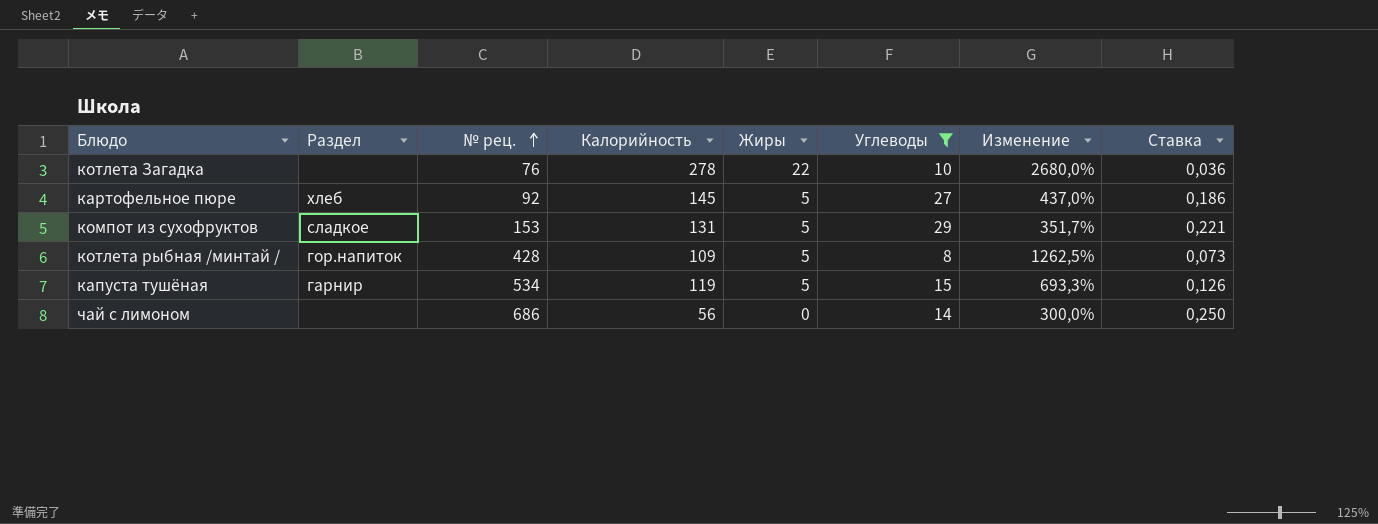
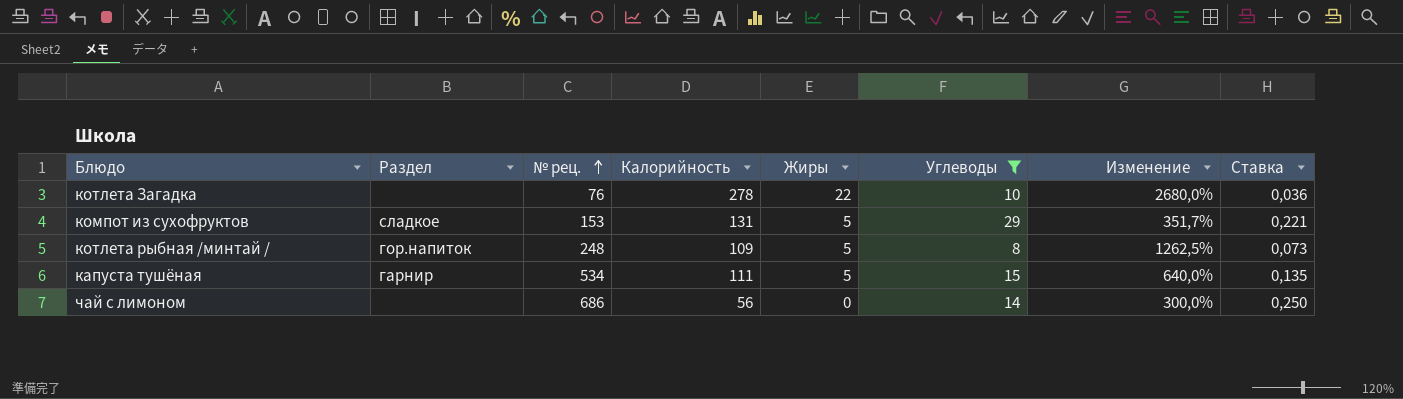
row картофельное пюре: хлеб | 92 | 145 | 5 | 27 | 437,0% | 0,186 -> none
котлета рыбная /минтай / | № рец.: 428 -> 248
капуста тушёная | Калорийность: 119 -> 111
капуста тушёная | Изменение: 693,3% -> 640,0%
капуста тушёная | Ставка: 0,126 -> 0,135

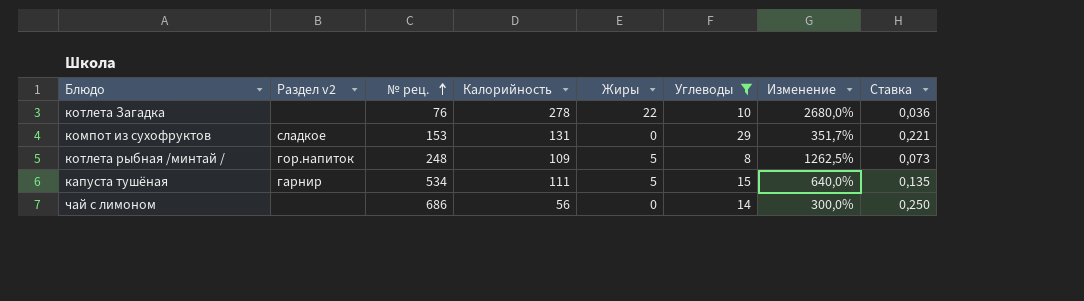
column name: Раздел -> Раздел v2
компот из сухофруктов | Жиры: 5 -> 0

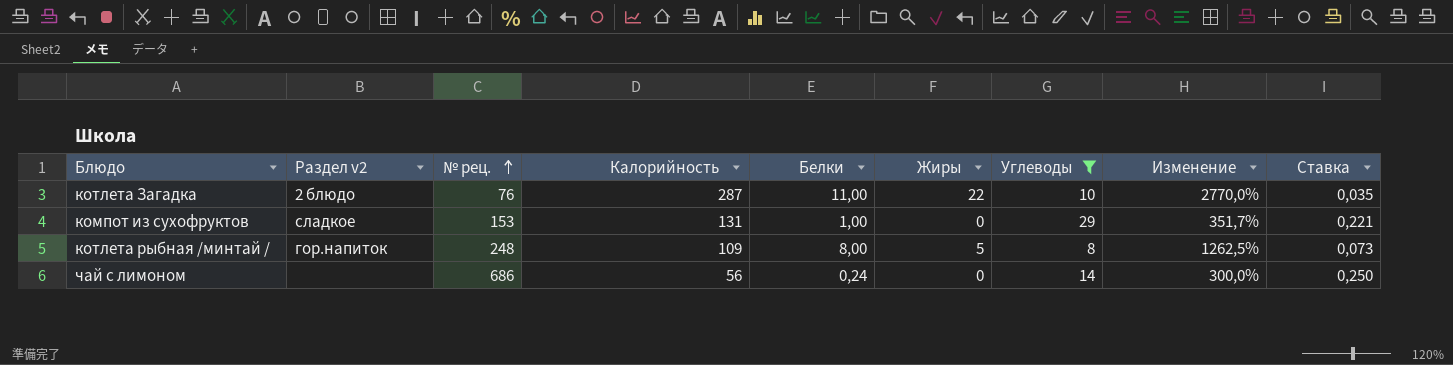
column Белки | position: none -> 5
row капуста тушёная: гарнир | 534 | 111 | 5 | 15 | 640,0% | 0,135 -> none
котлета Загадка | Раздел v2: none -> 2 блюдо
котлета Загадка | Калорийность: 278 -> 287
котлета Загадка | Изменение: 2680,0% -> 2770,0%
котлета Загадка | Ставка: 0,036 -> 0,035

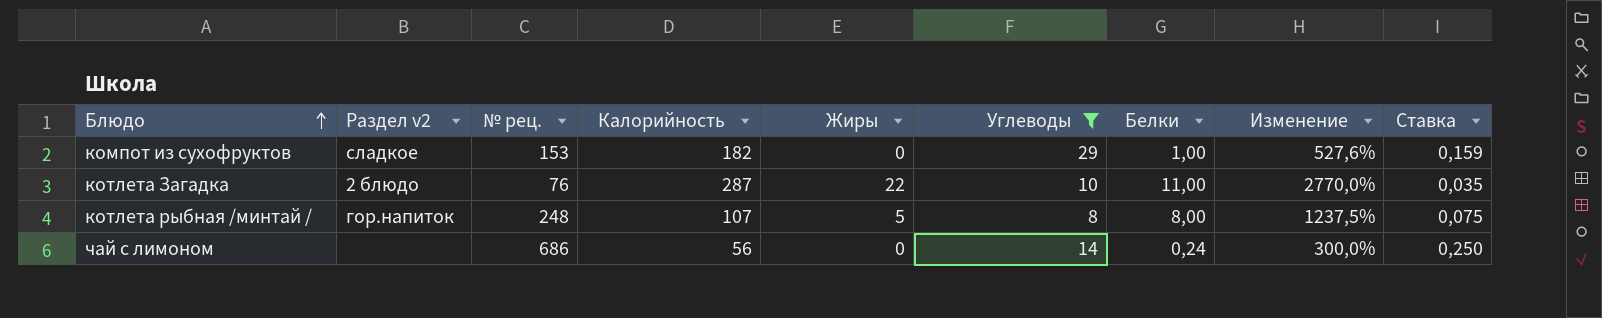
row order: № рец. ascending -> Блюдо ascending
column Белки | position: 5 -> 7
компот из сухофруктов | Калорийность: 131 -> 182
компот из сухофруктов | Изменение: 351,7% -> 527,6%
компот из сухофруктов | Ставка: 0,221 -> 0,159
котлета рыбная /минтай / | Калорийность: 109 -> 107
котлета рыбная /минтай / | Изменение: 1262,5% -> 1237,5%
котлета рыбная /минтай / | Ставка: 0,073 -> 0,075

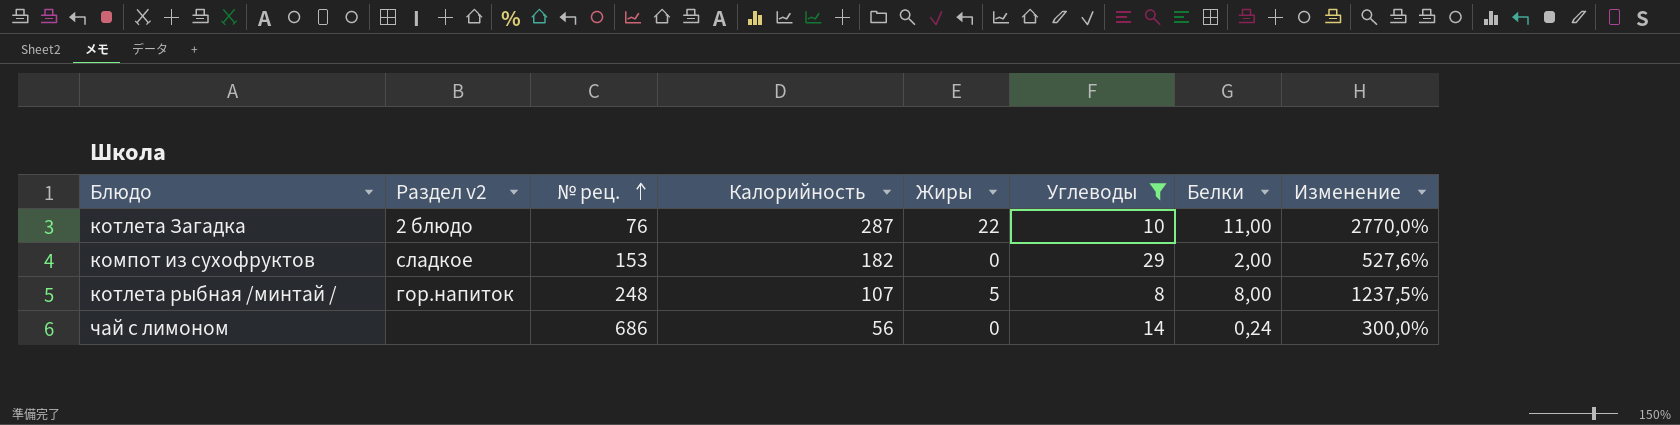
row order: Блюдо ascending -> № рец. ascending
column Ставка | formula: [Углеводы] / [Калорийность] -> none
компот из сухофруктов | Белки: 1,00 -> 2,00

